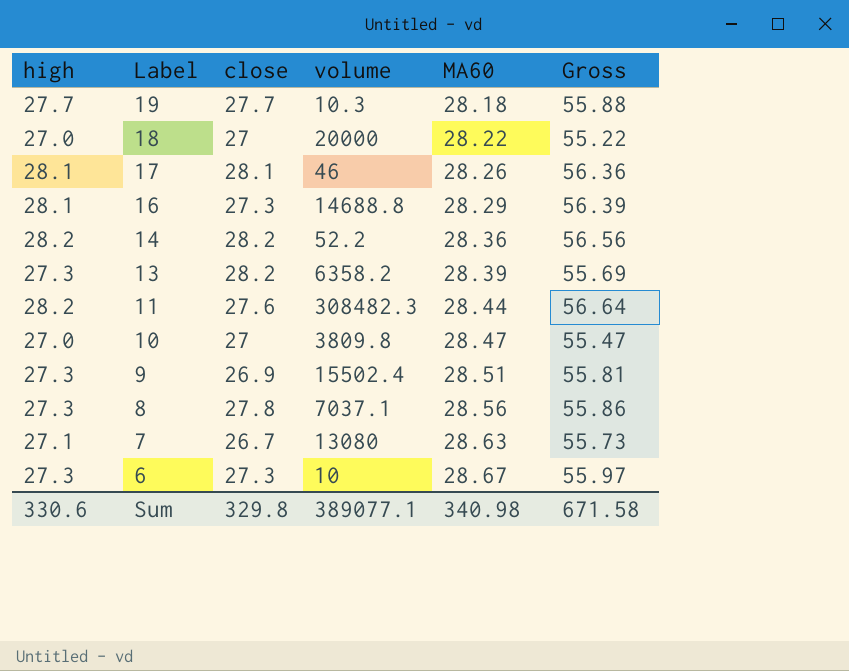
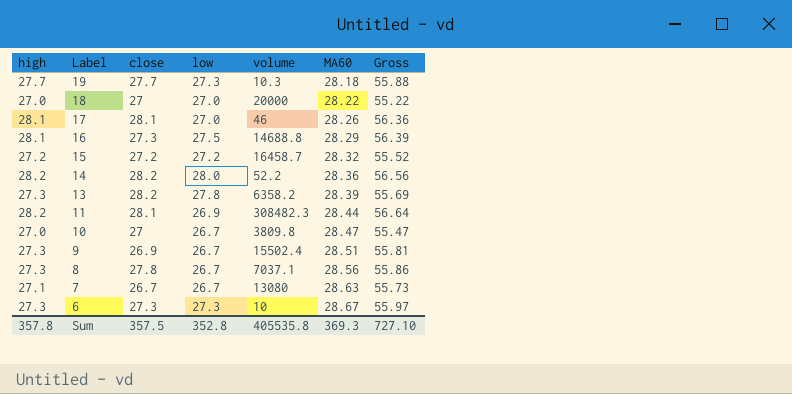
column low | position: none -> 4
row 15: none -> 27.2 | 27.2 | 27.2 | 16458.7 | 28.32 | 55.52
11 | close: 27.6 -> 28.1
Sum | high: 330.6 -> 357.8
Sum | close: 329.8 -> 357.5
Sum | volume: 389077.1 -> 405535.8
Sum | MA60: 340.98 -> 369.3
Sum | Gross: 671.58 -> 727.10

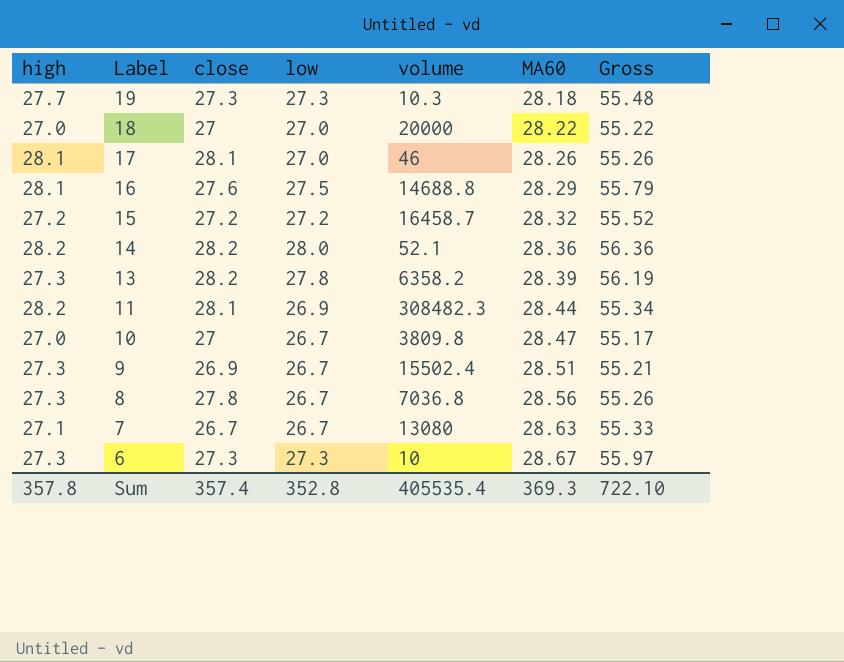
column Gross | formula: [high] + [MA60] -> [low] + [MA60]
19 | close: 27.7 -> 27.3
16 | close: 27.3 -> 27.6
14 | volume: 52.2 -> 52.1
8 | volume: 7037.1 -> 7036.8
Sum | close: 357.5 -> 357.4
Sum | volume: 405535.8 -> 405535.4
Sum | Gross: 727.10 -> 722.10

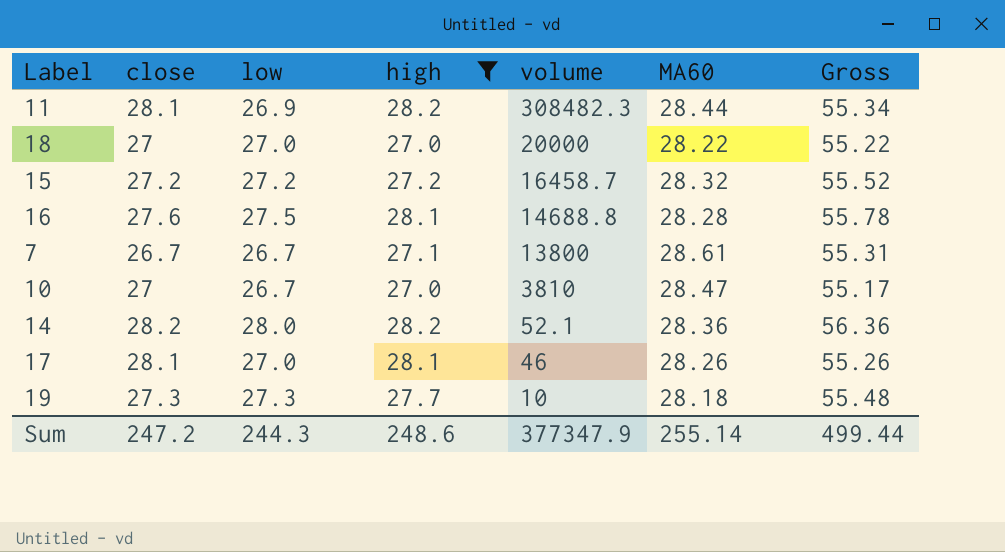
filter: none -> high != 27.3
row order: Label descending -> volume descending
column high | position: 1 -> 4
16 | MA60: 28.29 -> 28.28
16 | Gross: 55.79 -> 55.78
7 | volume: 13080 -> 13800
7 | MA60: 28.63 -> 28.61
7 | Gross: 55.33 -> 55.31
10 | volume: 3809.8 -> 3810
19 | volume: 10.3 -> 10
Sum | close: 357.4 -> 247.2
Sum | low: 352.8 -> 244.3
Sum | high: 357.8 -> 248.6
Sum | volume: 405535.4 -> 377347.9
Sum | MA60: 369.3 -> 255.14
Sum | Gross: 722.10 -> 499.44

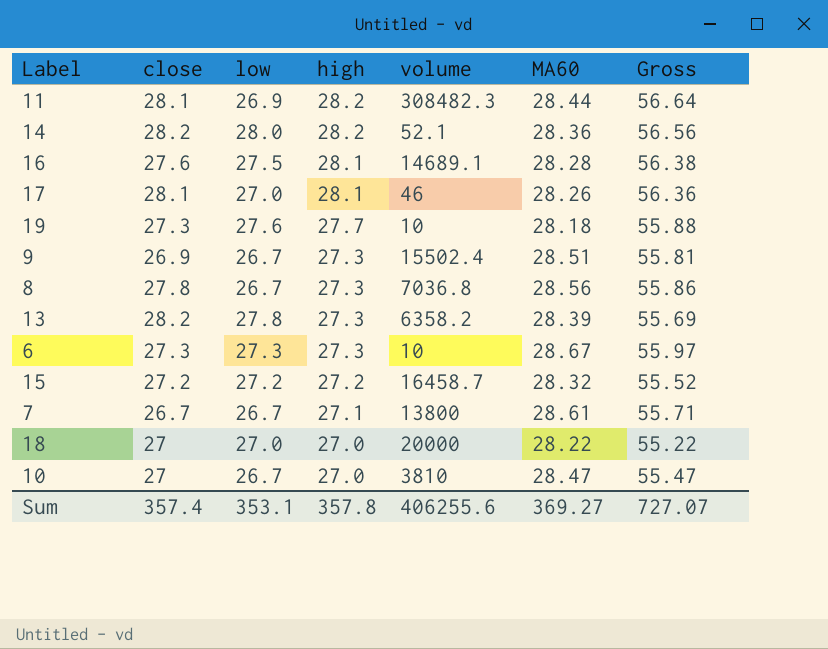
filter: high != 27.3 -> none
row order: volume descending -> high descending
column Gross | formula: [low] + [MA60] -> [high] + [MA60]
16 | volume: 14688.8 -> 14689.1
19 | low: 27.3 -> 27.6
Sum | close: 247.2 -> 357.4
Sum | low: 244.3 -> 353.1
Sum | high: 248.6 -> 357.8
Sum | volume: 377347.9 -> 406255.6
Sum | MA60: 255.14 -> 369.27
Sum | Gross: 499.44 -> 727.07

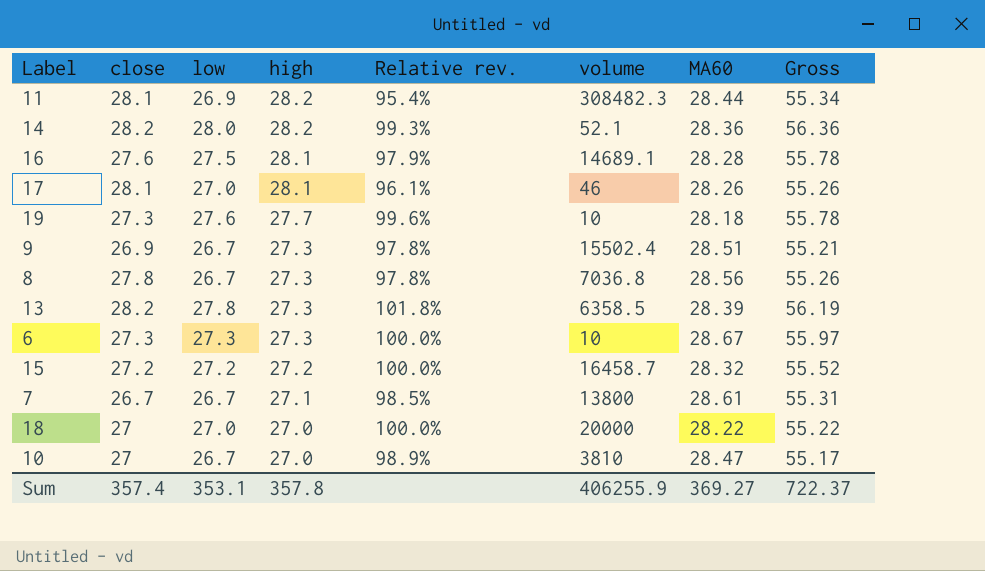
column Relative rev. | formula: none -> [low] / [high]
column Gross | formula: [high] + [MA60] -> [low] + [MA60]
13 | volume: 6358.2 -> 6358.5
Sum | volume: 406255.6 -> 406255.9
Sum | Gross: 727.07 -> 722.37

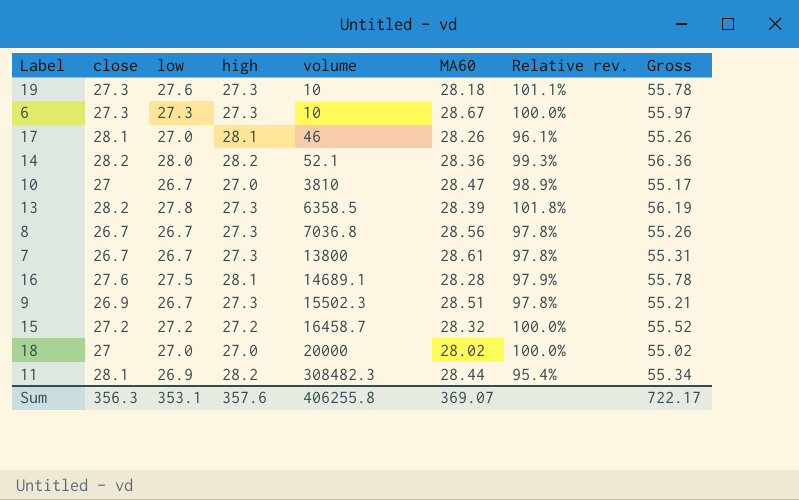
row order: high descending -> volume ascending
column Relative rev. | position: 5 -> 7
19 | high: 27.7 -> 27.3
19 | Relative rev.: 99.6% -> 101.1%
8 | close: 27.8 -> 26.7
7 | high: 27.1 -> 27.3
7 | Relative rev.: 98.5% -> 97.8%
9 | volume: 15502.4 -> 15502.3
18 | MA60: 28.22 -> 28.02
18 | Gross: 55.22 -> 55.02
Sum | close: 357.4 -> 356.3
Sum | high: 357.8 -> 357.6
Sum | volume: 406255.9 -> 406255.8
Sum | MA60: 369.27 -> 369.07
Sum | Gross: 722.37 -> 722.17

